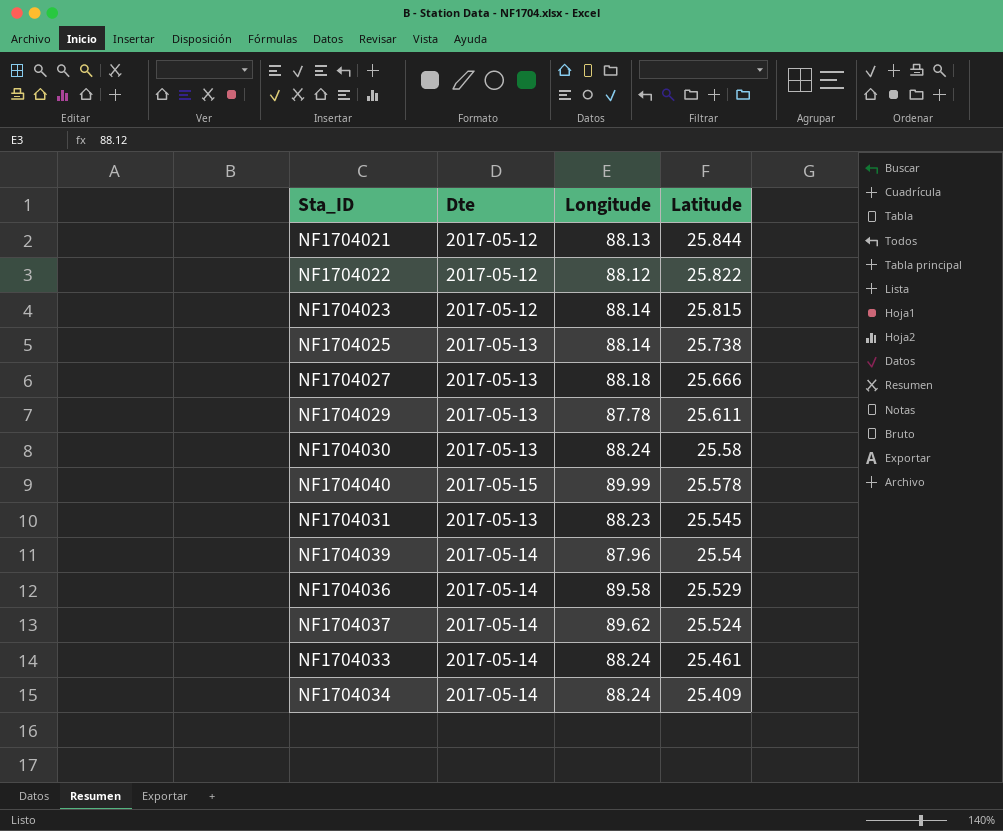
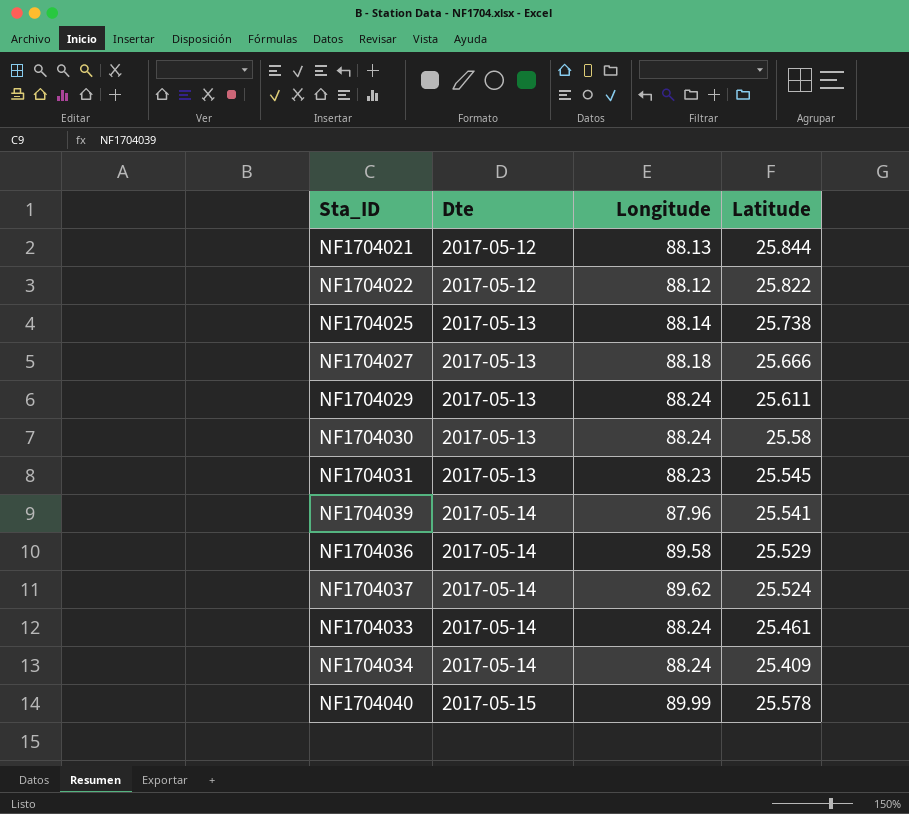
row order: Latitude descending -> Dte ascending
row NF1704023: 2017-05-12 | 88.14 | 25.815 -> none
NF1704029 | Longitude: 87.78 -> 88.24
NF1704039 | Latitude: 25.54 -> 25.541

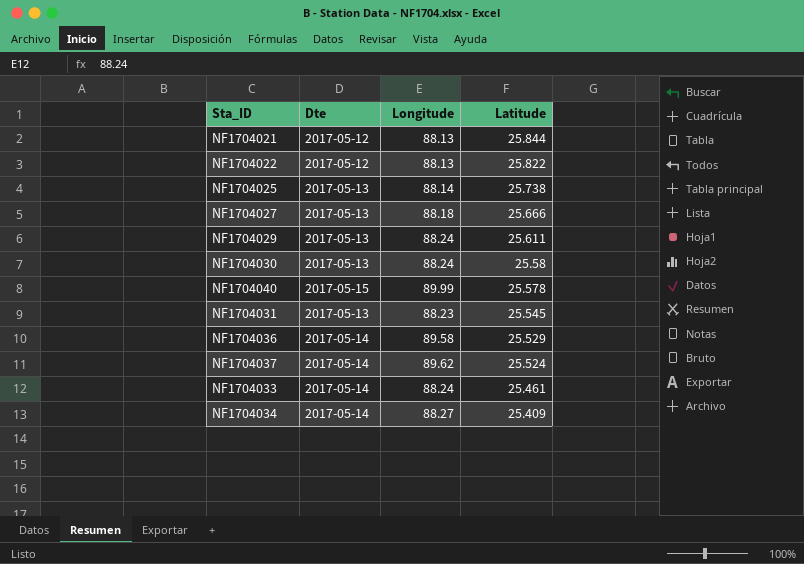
row order: Dte ascending -> Latitude descending
row NF1704039: 2017-05-14 | 87.96 | 25.541 -> none
NF1704022 | Longitude: 88.12 -> 88.13
NF1704034 | Longitude: 88.24 -> 88.27

